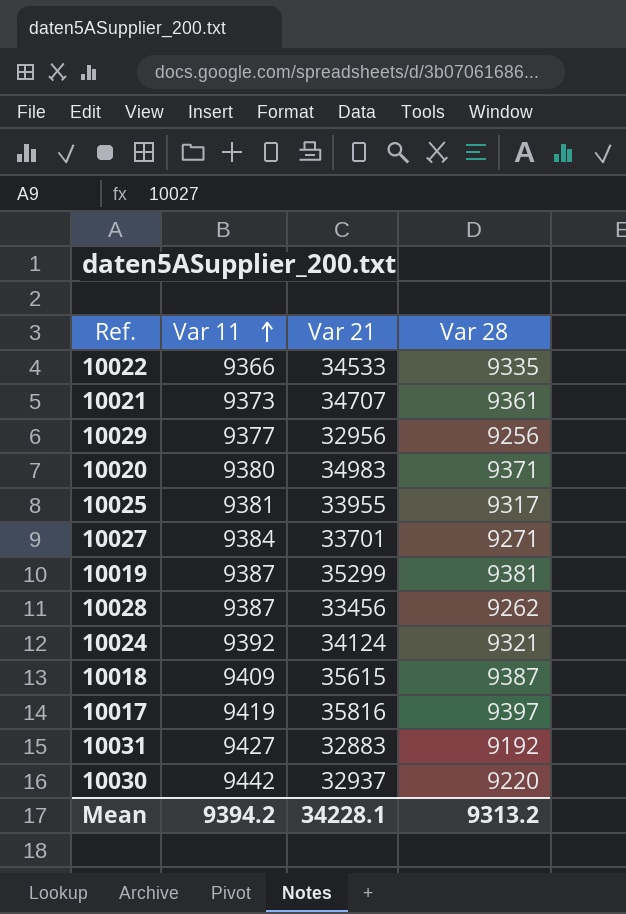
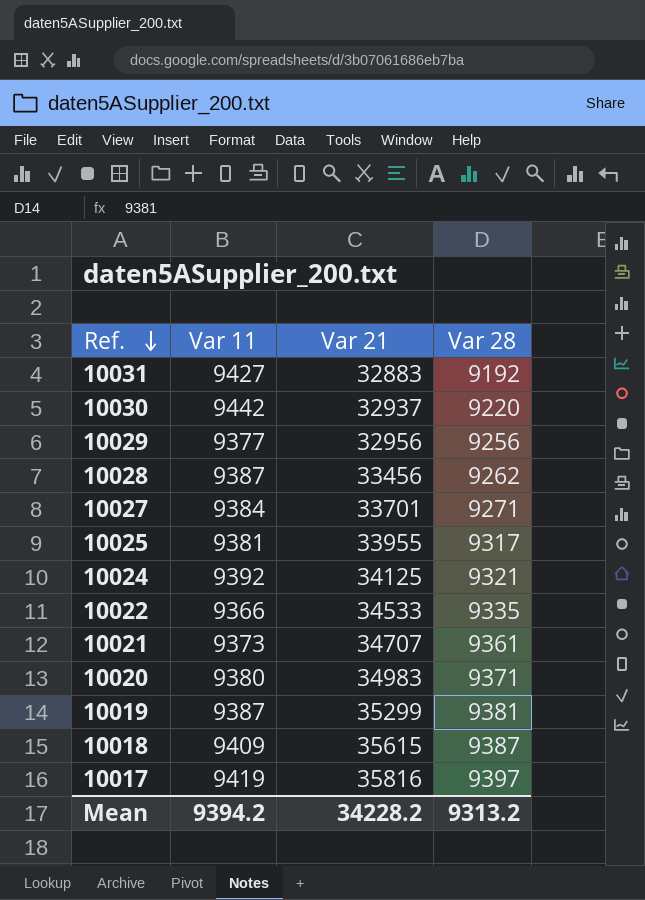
row order: Var 11 ascending -> Ref. descending
10024 | Var 21: 34124 -> 34125
Mean | Var 21: 34228.1 -> 34228.2

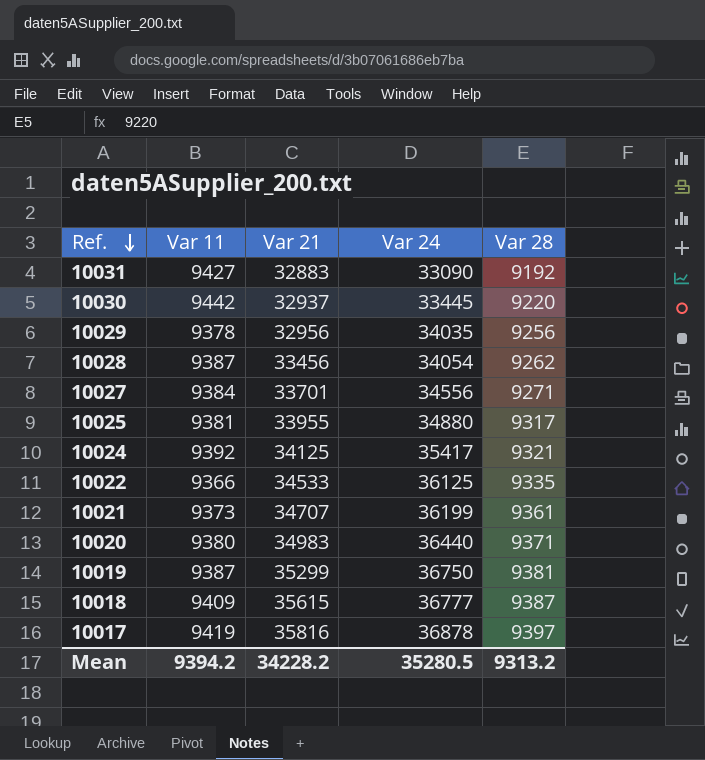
column Var 24 | position: none -> 4
10029 | Var 11: 9377 -> 9378

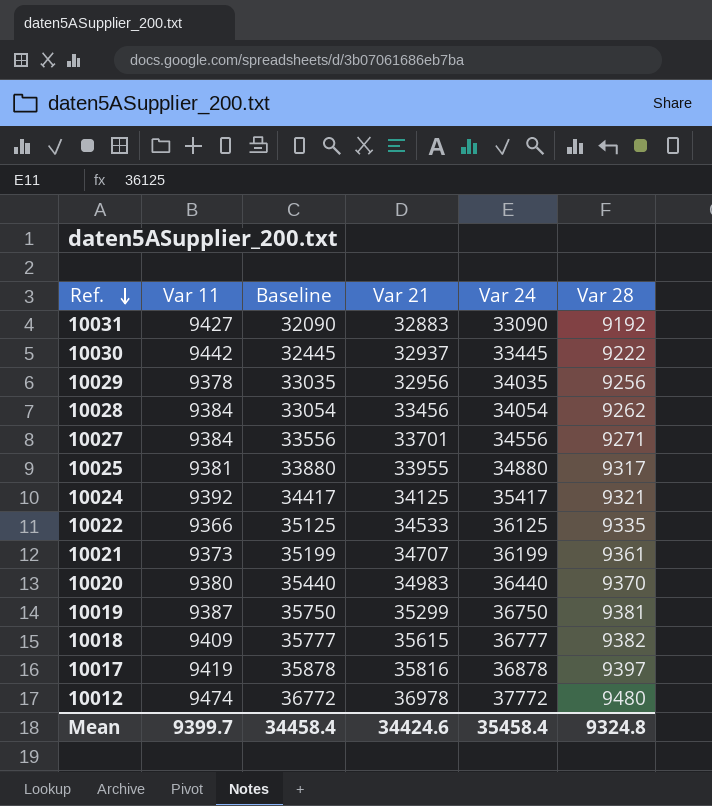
column Baseline | formula: none -> [Var 24] - 1000
10030 | Var 28: 9220 -> 9222
10028 | Var 11: 9387 -> 9384
10020 | Var 28: 9371 -> 9370
10018 | Var 28: 9387 -> 9382
row 10012: none -> 9474 | 36772 | 36978 | 37772 | 9480
Mean | Var 11: 9394.2 -> 9399.7
Mean | Var 21: 34228.2 -> 34424.6
Mean | Var 24: 35280.5 -> 35458.4
Mean | Var 28: 9313.2 -> 9324.8

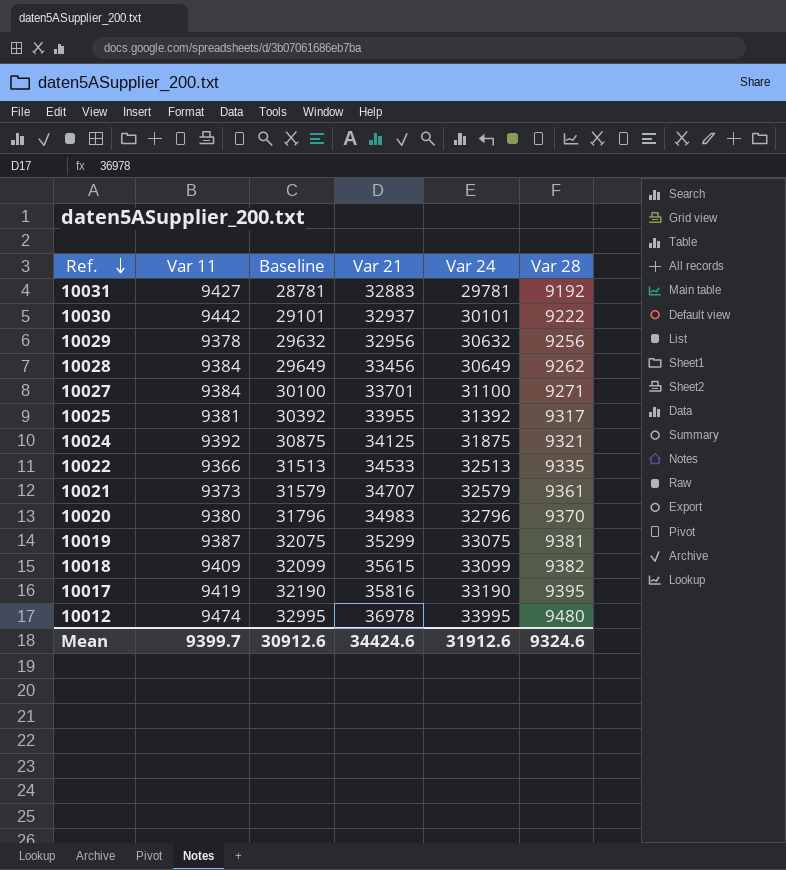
10031 | Baseline: 32090 -> 28781
10031 | Var 24: 33090 -> 29781
10030 | Baseline: 32445 -> 29101
10030 | Var 24: 33445 -> 30101
10029 | Baseline: 33035 -> 29632
10029 | Var 24: 34035 -> 30632
10028 | Baseline: 33054 -> 29649
10028 | Var 24: 34054 -> 30649
10027 | Baseline: 33556 -> 30100
10027 | Var 24: 34556 -> 31100
10025 | Baseline: 33880 -> 30392
10025 | Var 24: 34880 -> 31392
10024 | Baseline: 34417 -> 30875
10024 | Var 24: 35417 -> 31875
10022 | Baseline: 35125 -> 31513
10022 | Var 24: 36125 -> 32513
10021 | Baseline: 35199 -> 31579
10021 | Var 24: 36199 -> 32579
10020 | Baseline: 35440 -> 31796
10020 | Var 24: 36440 -> 32796
10019 | Baseline: 35750 -> 32075
10019 | Var 24: 36750 -> 33075
10018 | Baseline: 35777 -> 32099
10018 | Var 24: 36777 -> 33099
10017 | Baseline: 35878 -> 32190
10017 | Var 24: 36878 -> 33190
10017 | Var 28: 9397 -> 9395
10012 | Baseline: 36772 -> 32995
10012 | Var 24: 37772 -> 33995
Mean | Baseline: 34458.4 -> 30912.6
Mean | Var 24: 35458.4 -> 31912.6
Mean | Var 28: 9324.8 -> 9324.6

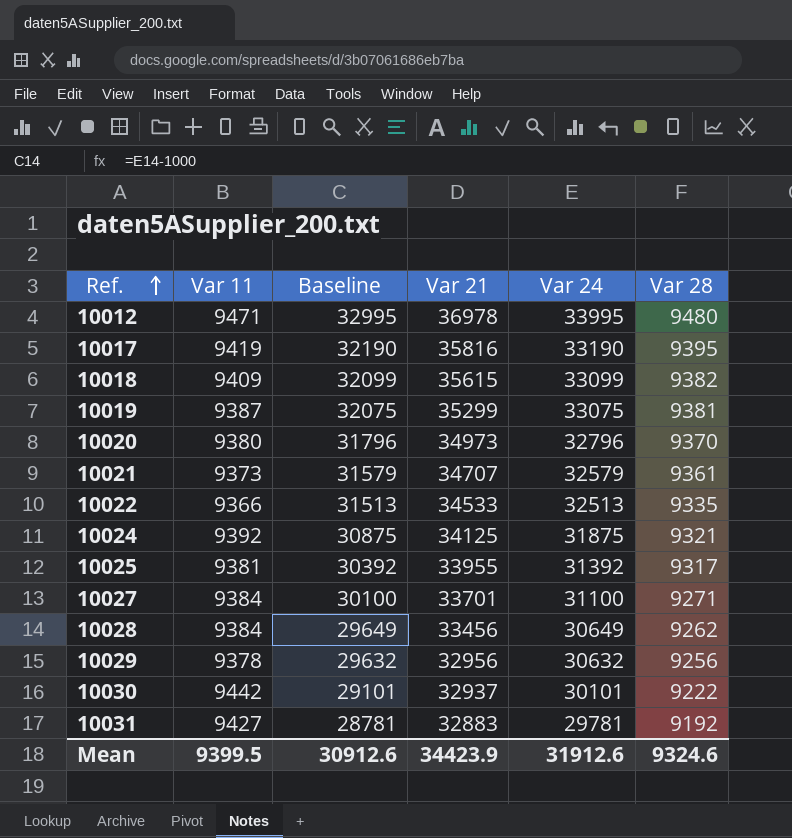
row order: Ref. descending -> Ref. ascending
10012 | Var 11: 9474 -> 9471
10020 | Var 21: 34983 -> 34973
Mean | Var 11: 9399.7 -> 9399.5
Mean | Var 21: 34424.6 -> 34423.9

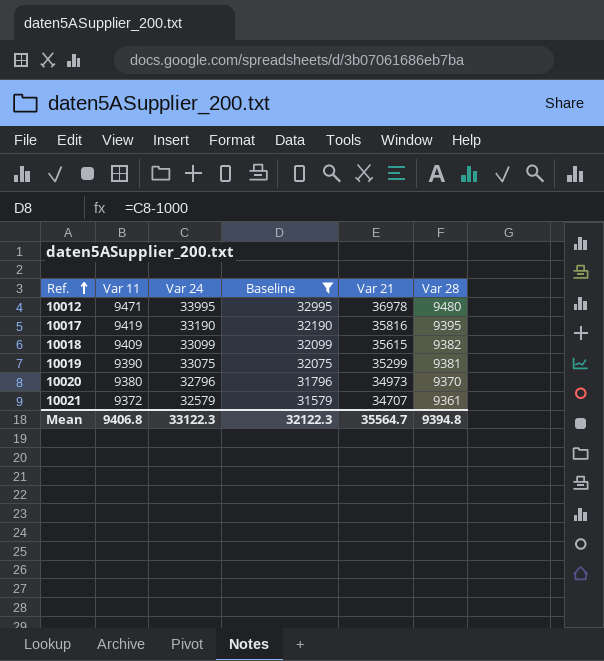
filter: none -> Baseline >= 31579
column Var 24 | position: 5 -> 3
10019 | Var 11: 9387 -> 9390
10021 | Var 11: 9373 -> 9372
Mean | Var 11: 9399.5 -> 9406.8
Mean | Var 24: 31912.6 -> 33122.3
Mean | Baseline: 30912.6 -> 32122.3
Mean | Var 21: 34423.9 -> 35564.7
Mean | Var 28: 9324.6 -> 9394.8

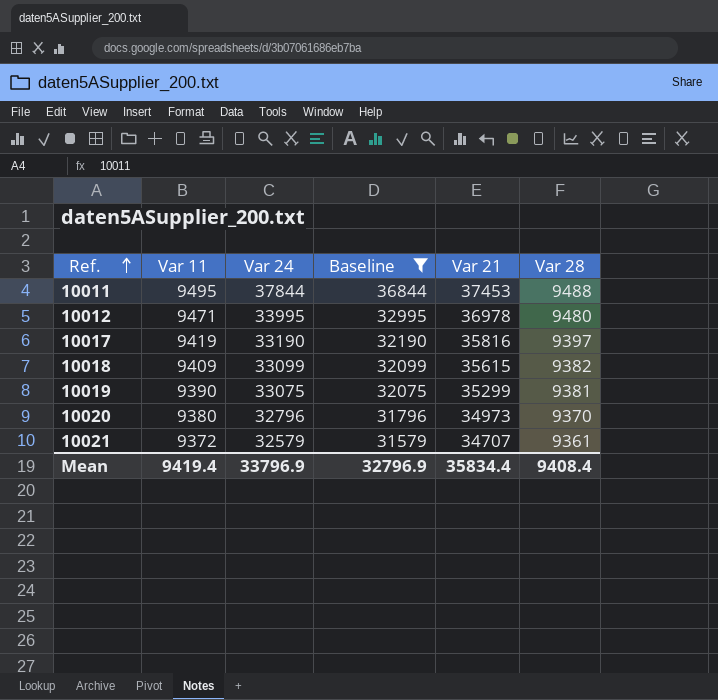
row 10011: none -> 9495 | 37844 | 36844 | 37453 | 9488
10017 | Var 28: 9395 -> 9397
Mean | Var 11: 9406.8 -> 9419.4
Mean | Var 24: 33122.3 -> 33796.9
Mean | Baseline: 32122.3 -> 32796.9
Mean | Var 21: 35564.7 -> 35834.4
Mean | Var 28: 9394.8 -> 9408.4

